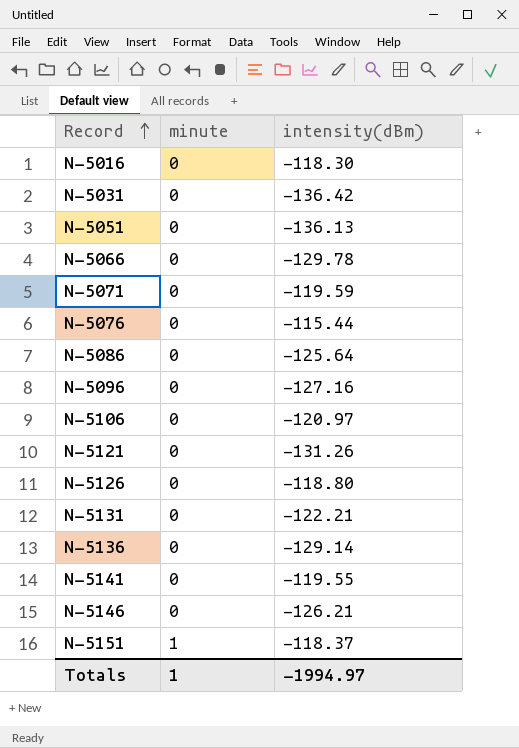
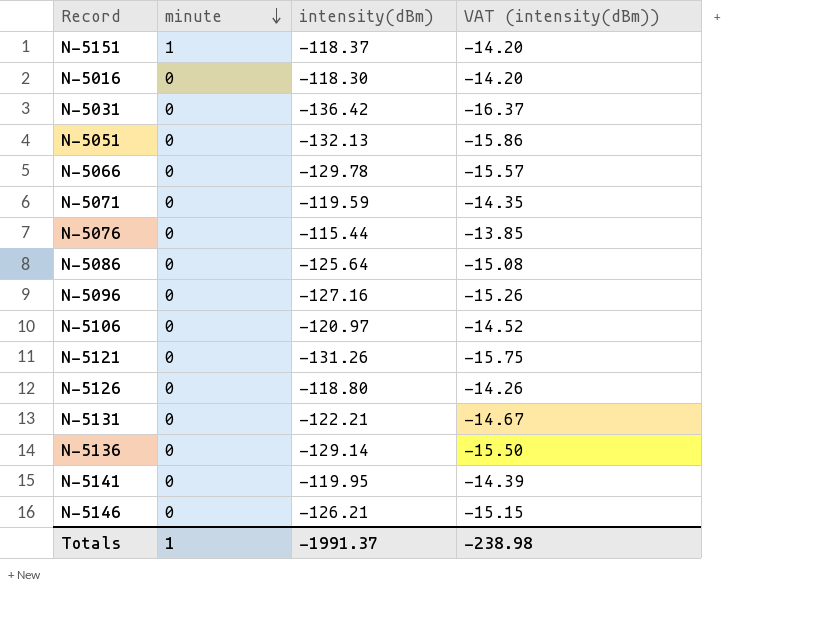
row order: Record ascending -> minute descending
column VAT (intensity(dBm)) | formula: none -> [intensity(dBm)] * 0.12
N-5051 | intensity(dBm): -136.13 -> -132.13
N-5141 | intensity(dBm): -119.55 -> -119.95
Totals | intensity(dBm): -1994.97 -> -1991.37

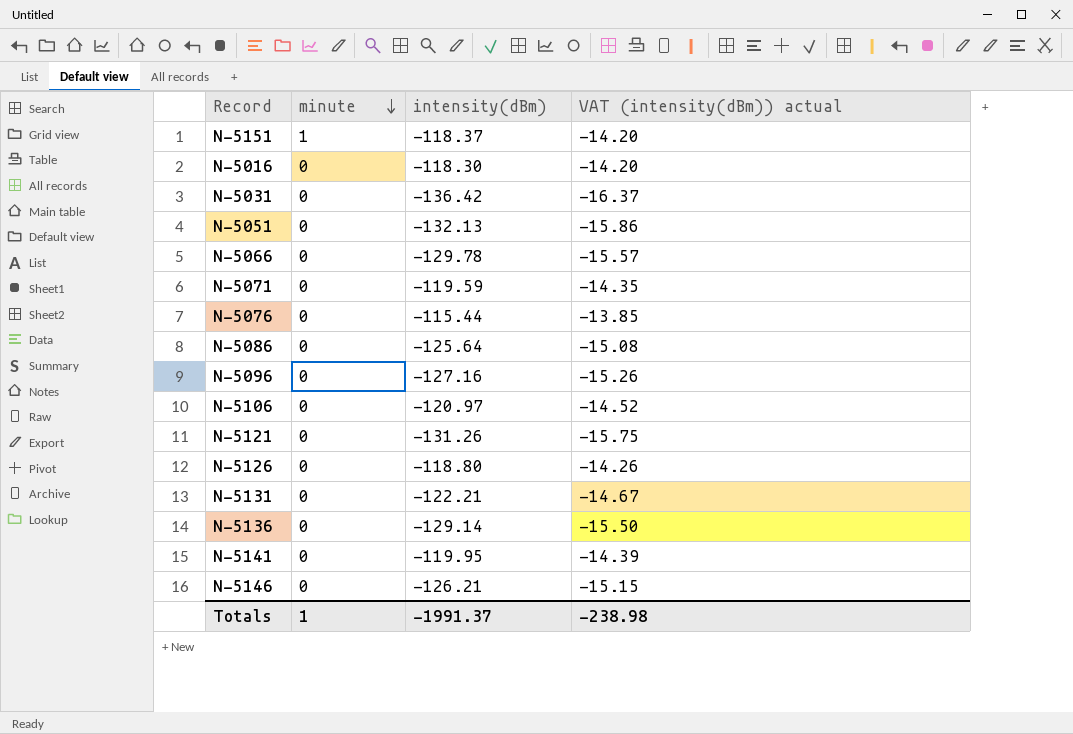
column name: VAT (intensity(dBm)) -> VAT (intensity(dBm)) actual

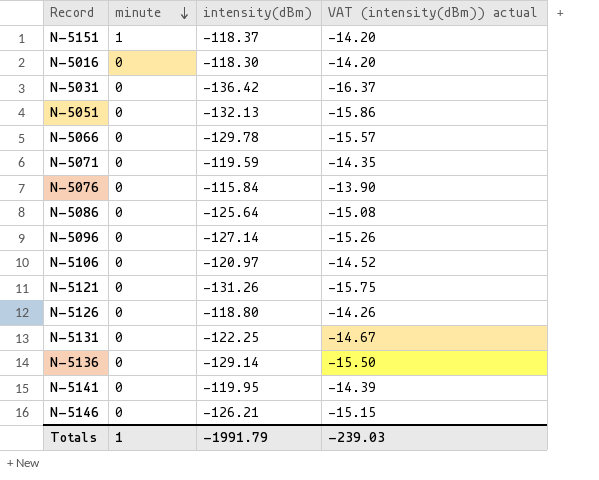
N-5076 | intensity(dBm): -115.44 -> -115.84
N-5076 | VAT (intensity(dBm)) actual: -13.85 -> -13.90
N-5096 | intensity(dBm): -127.16 -> -127.14
N-5131 | intensity(dBm): -122.21 -> -122.25
Totals | intensity(dBm): -1991.37 -> -1991.79
Totals | VAT (intensity(dBm)) actual: -238.98 -> -239.03

